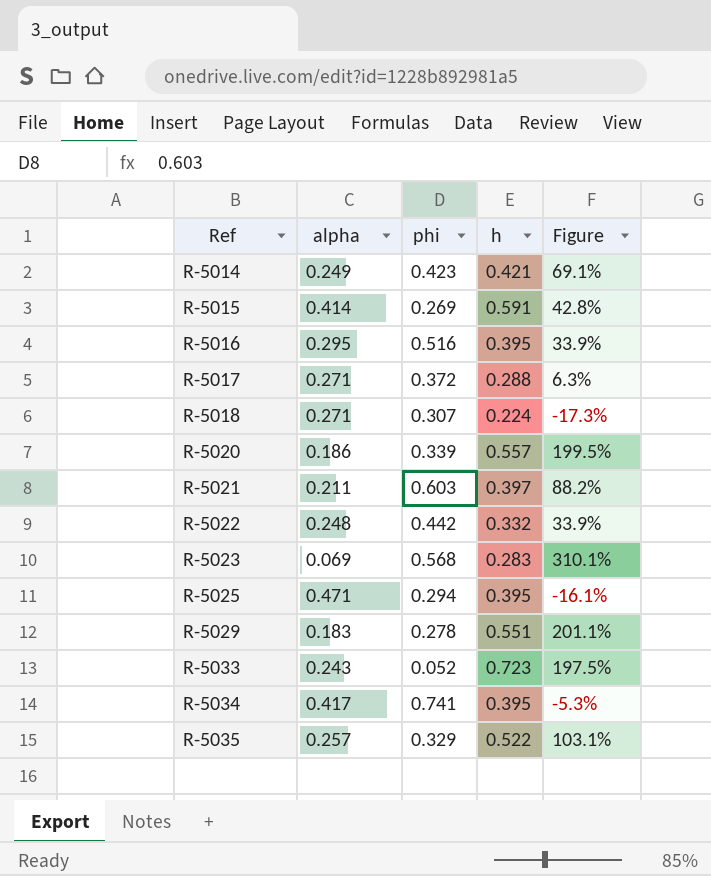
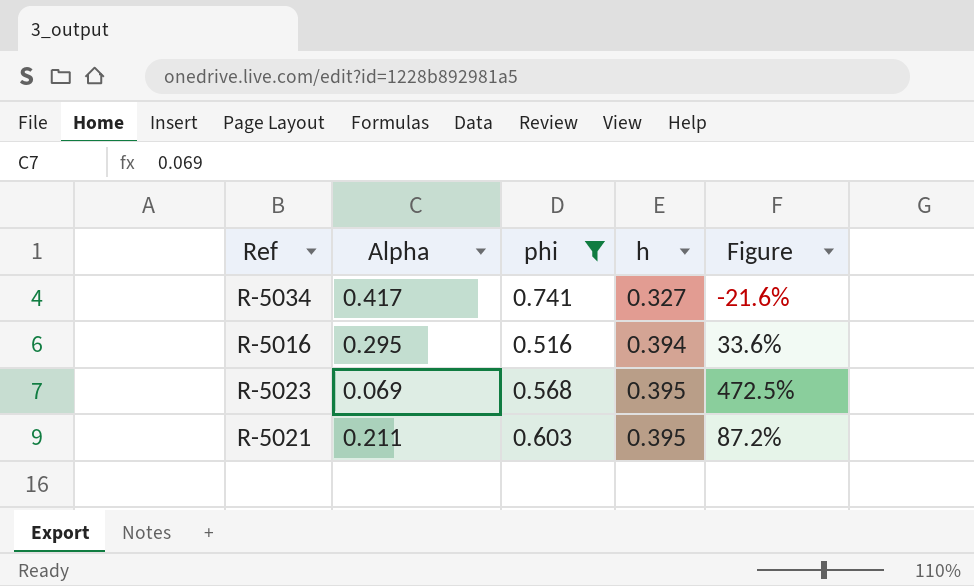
filter: none -> phi >= 0.516
row order: Ref ascending -> h ascending
column name: alpha -> Alpha
R-5034 | h: 0.395 -> 0.327
R-5034 | Figure: -5.3% -> -21.6%
R-5016 | h: 0.395 -> 0.394
R-5016 | Figure: 33.9% -> 33.6%
R-5023 | h: 0.283 -> 0.395
R-5023 | Figure: 310.1% -> 472.5%
R-5021 | h: 0.397 -> 0.395
R-5021 | Figure: 88.2% -> 87.2%

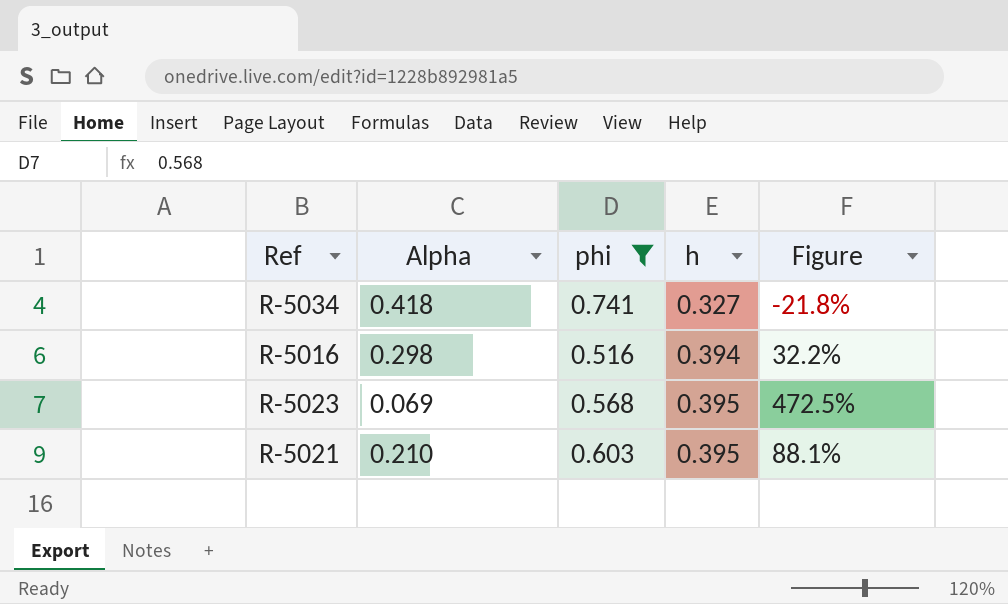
R-5034 | Alpha: 0.417 -> 0.418
R-5034 | Figure: -21.6% -> -21.8%
R-5016 | Alpha: 0.295 -> 0.298
R-5016 | Figure: 33.6% -> 32.2%
R-5021 | Alpha: 0.211 -> 0.210
R-5021 | Figure: 87.2% -> 88.1%

